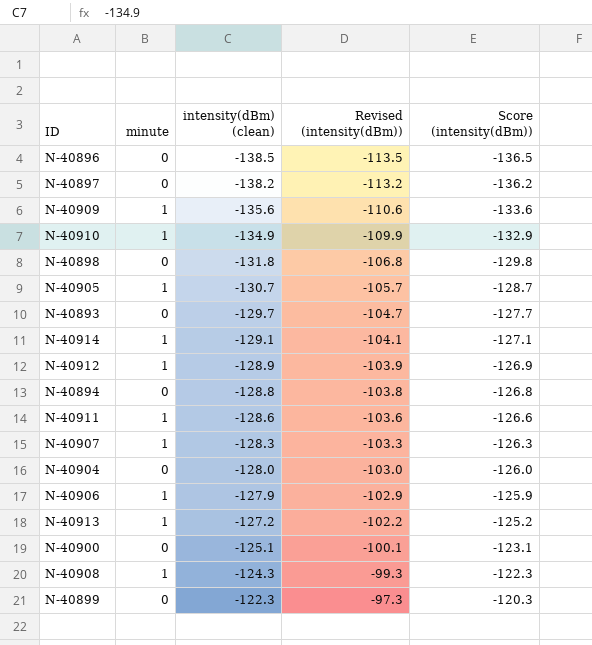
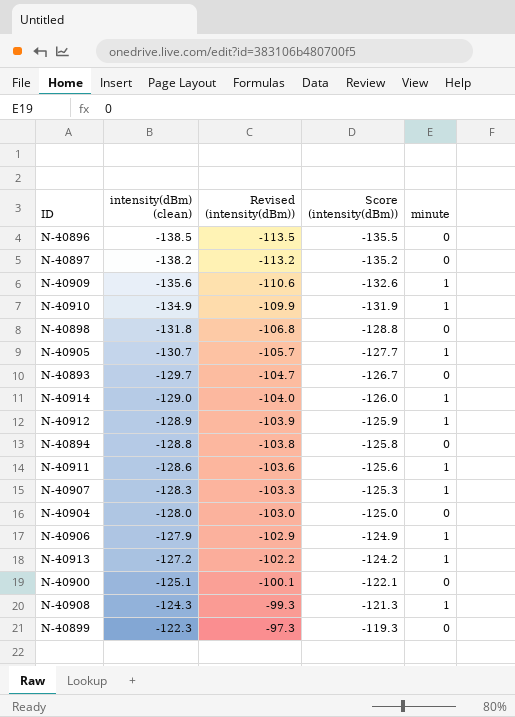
column Score (intensity(dBm)) | formula: [intensity(dBm) (clean)] + 2 -> [intensity(dBm) (clean)] + 3
column minute | position: 2 -> 5
N-40914 | intensity(dBm) (clean): -129.1 -> -129.0
N-40914 | Revised (intensity(dBm)): -104.1 -> -104.0

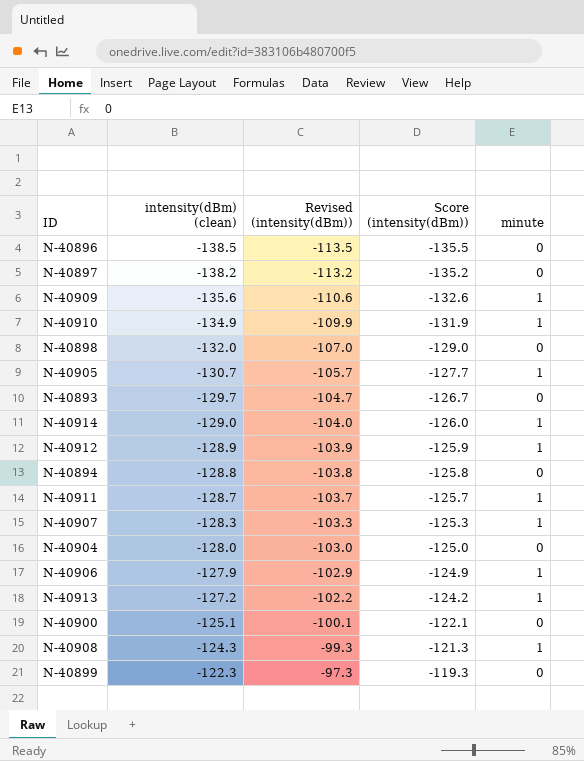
N-40898 | intensity(dBm) (clean): -131.8 -> -132.0
N-40898 | Revised (intensity(dBm)): -106.8 -> -107.0
N-40898 | Score (intensity(dBm)): -128.8 -> -129.0
N-40911 | intensity(dBm) (clean): -128.6 -> -128.7
N-40911 | Revised (intensity(dBm)): -103.6 -> -103.7
N-40911 | Score (intensity(dBm)): -125.6 -> -125.7

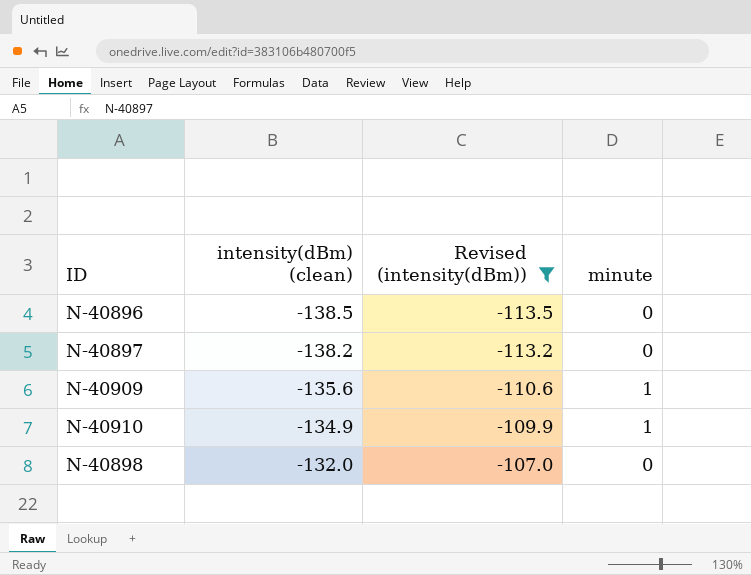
filter: none -> Revised (intensity(dBm)) <= -107.0
column Score (intensity(dBm)) | formula: [intensity(dBm) (clean)] + 3 -> none

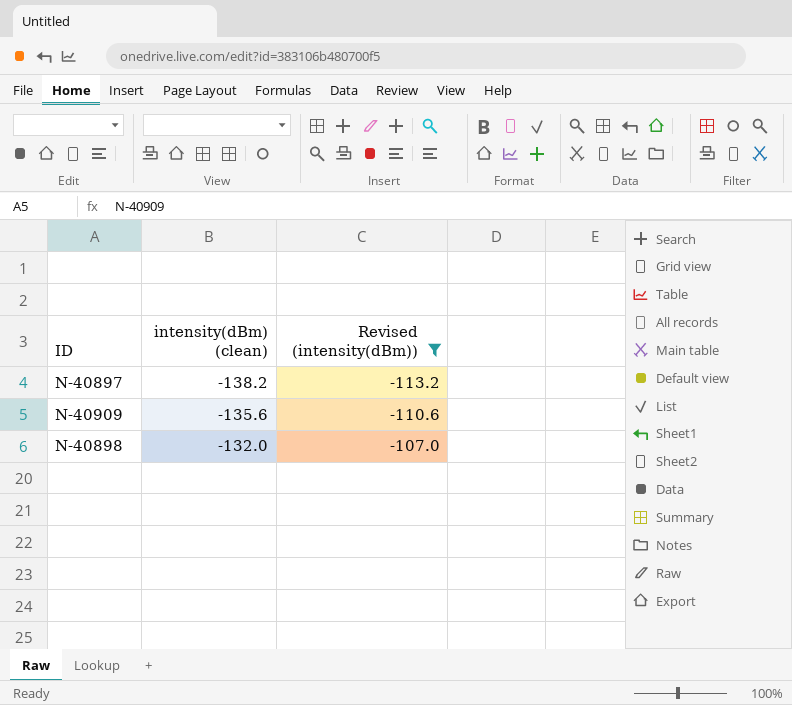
column minute | position: 4 -> none
row N-40896: -138.5 | -113.5 | 0 -> none
row N-40910: -134.9 | -109.9 | 1 -> none

